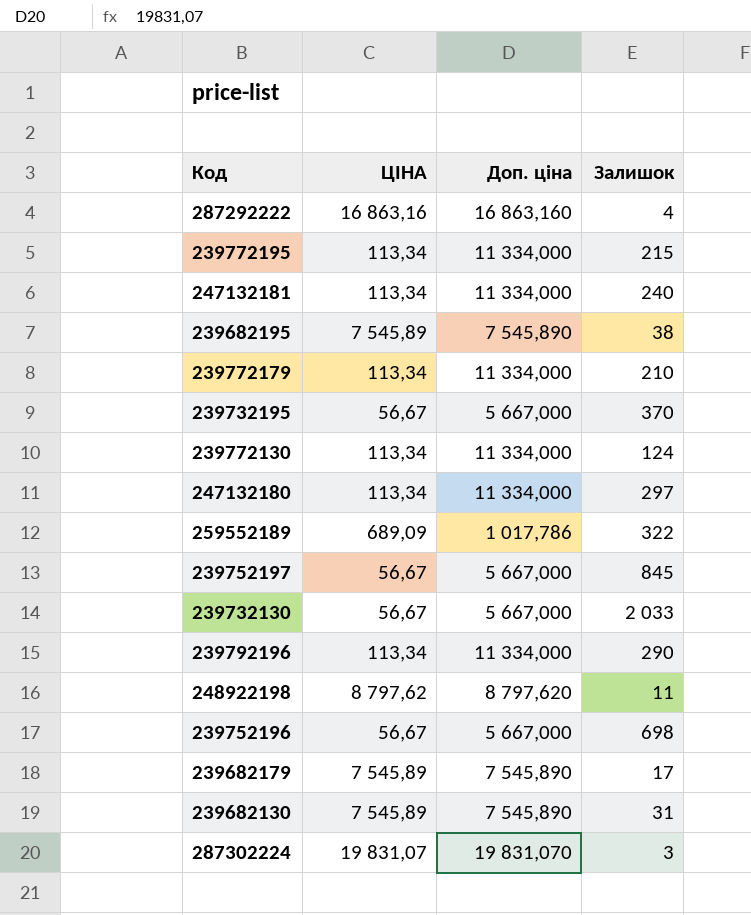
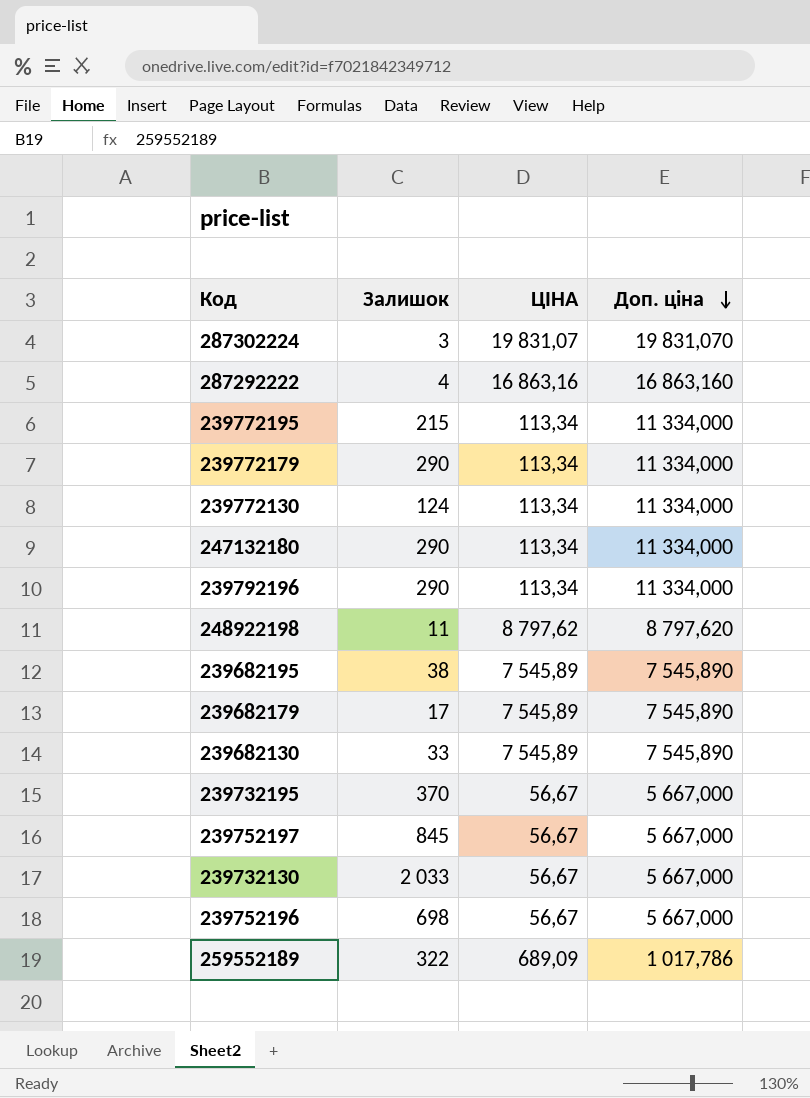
row order: none -> Доп. ціна descending
column Залишок | position: 4 -> 2
row 247132181: 113,34 | 11 334,000 | 240 -> none
239772179 | Залишок: 210 -> 290
247132180 | Залишок: 297 -> 290
239682130 | Залишок: 31 -> 33

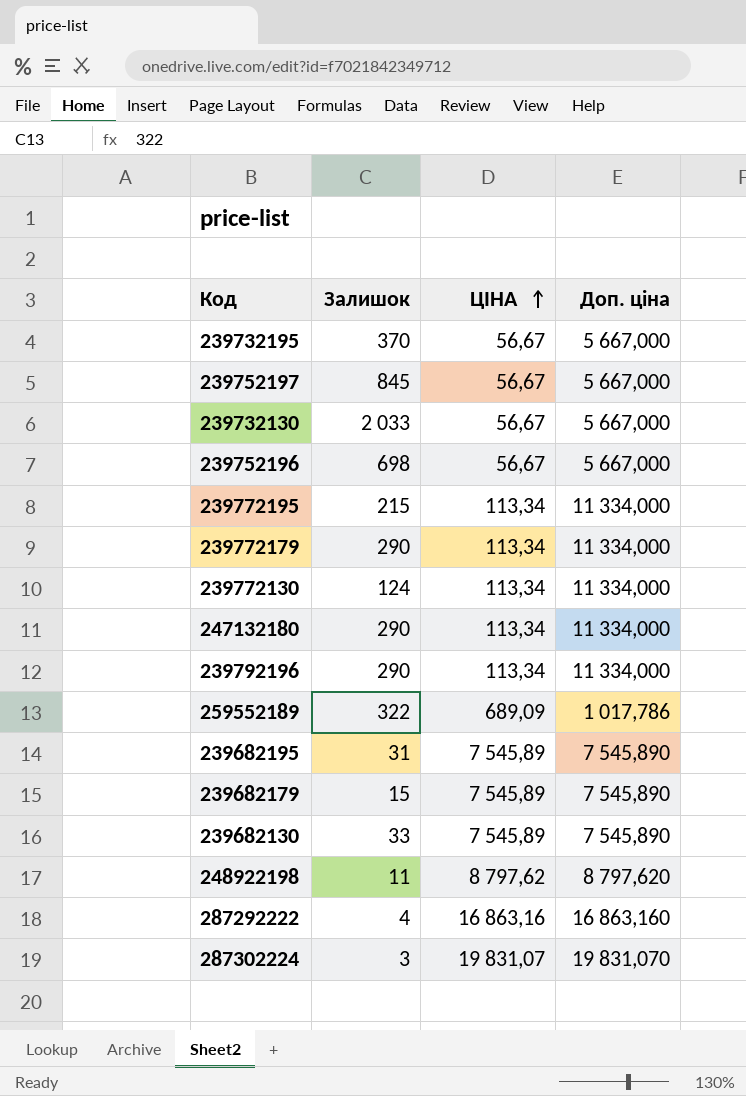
row order: Доп. ціна descending -> ЦІНА ascending
239682195 | Залишок: 38 -> 31
239682179 | Залишок: 17 -> 15

